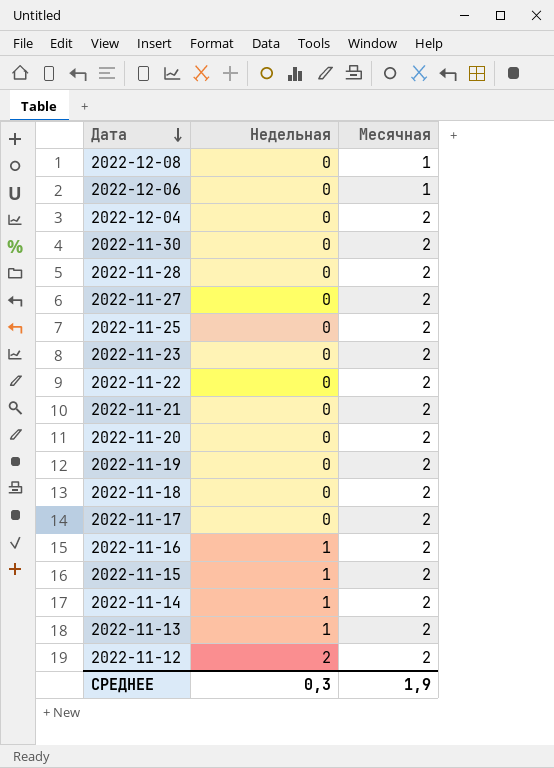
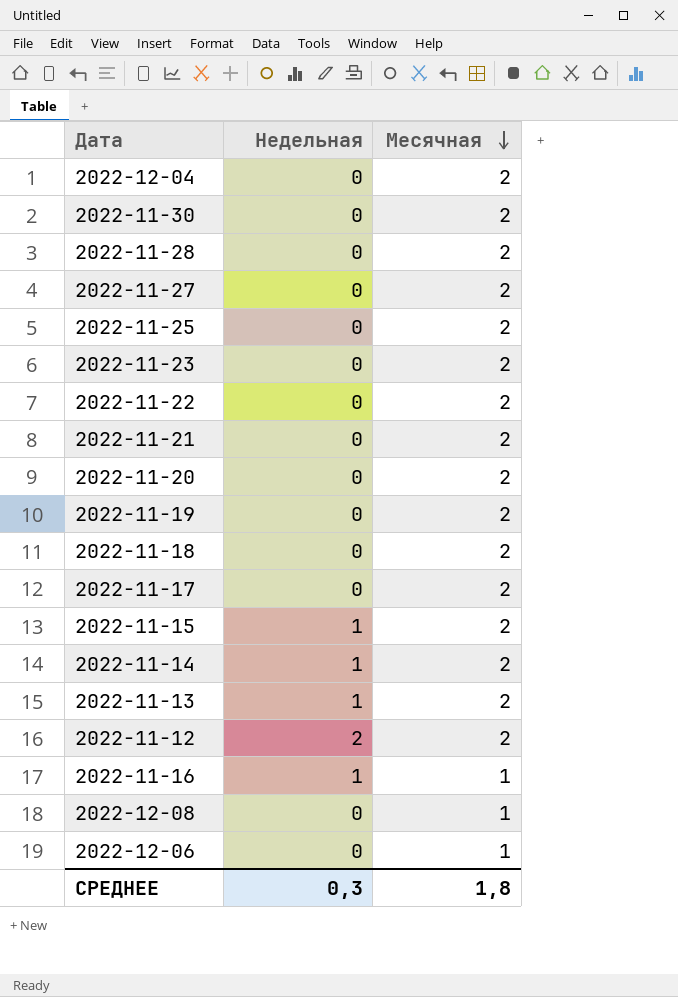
row order: Дата descending -> Месячная descending
2022-11-16 | Месячная: 2 -> 1
СРЕДНЕЕ | Месячная: 1,9 -> 1,8

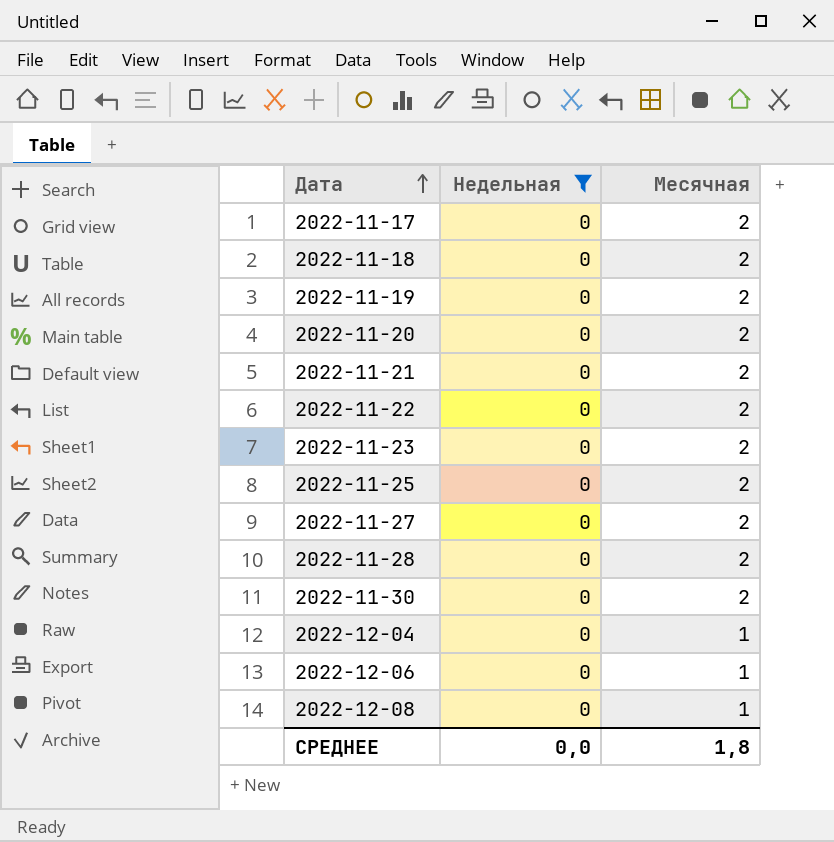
filter: none -> Недельная = 0
row order: Месячная descending -> Дата ascending
2022-12-04 | Месячная: 2 -> 1
СРЕДНЕЕ | Недельная: 0,3 -> 0,0

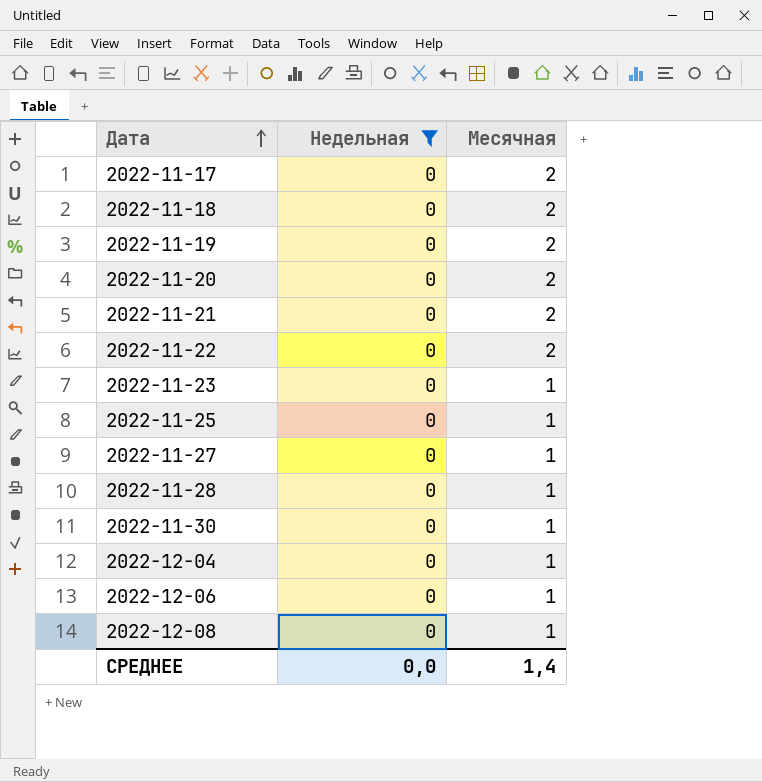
2022-11-23 | Месячная: 2 -> 1
2022-11-25 | Месячная: 2 -> 1
2022-11-27 | Месячная: 2 -> 1
2022-11-28 | Месячная: 2 -> 1
2022-11-30 | Месячная: 2 -> 1
СРЕДНЕЕ | Месячная: 1,8 -> 1,4

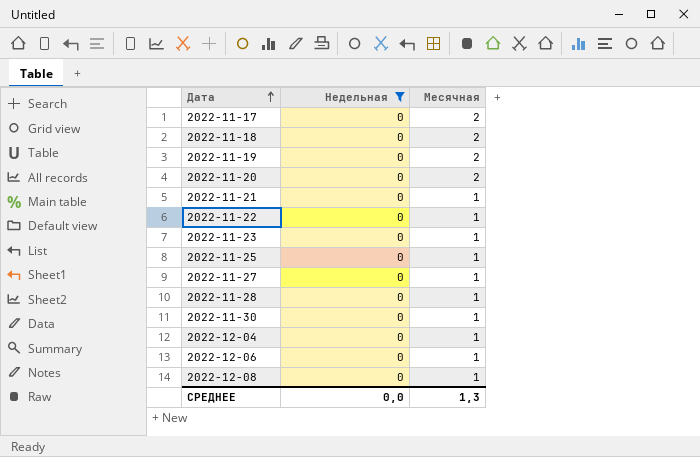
2022-11-21 | Месячная: 2 -> 1
2022-11-22 | Месячная: 2 -> 1
СРЕДНЕЕ | Месячная: 1,4 -> 1,3

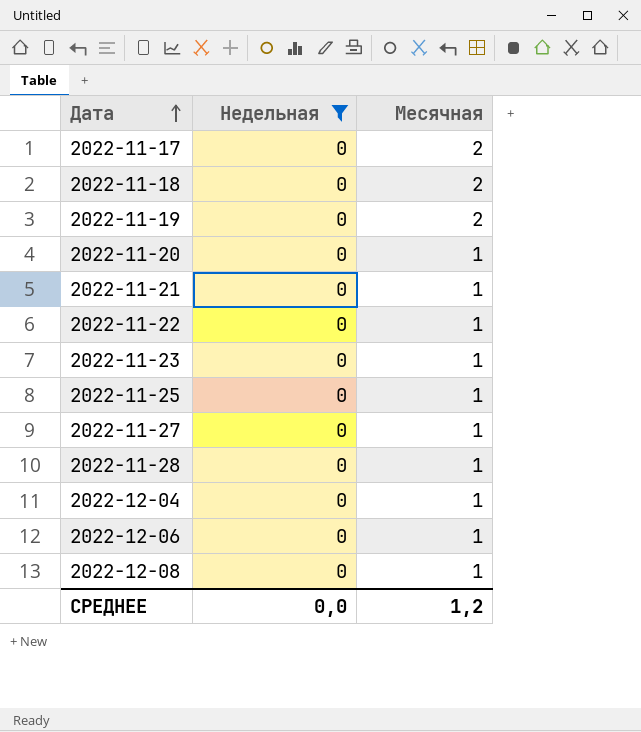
row 2022-11-30: 0 | 1 -> none
2022-11-20 | Месячная: 2 -> 1
СРЕДНЕЕ | Месячная: 1,3 -> 1,2

